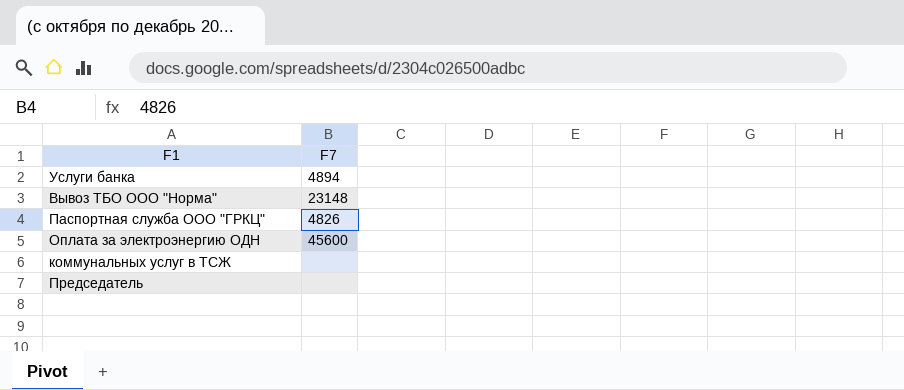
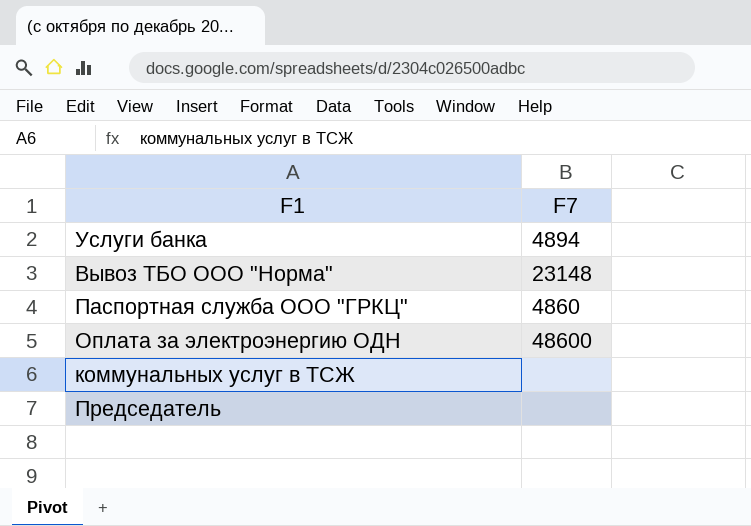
Паспортная служба ООО "ГРКЦ" | F7: 4826 -> 4860
Оплата за электроэнергию ОДН | F7: 45600 -> 48600

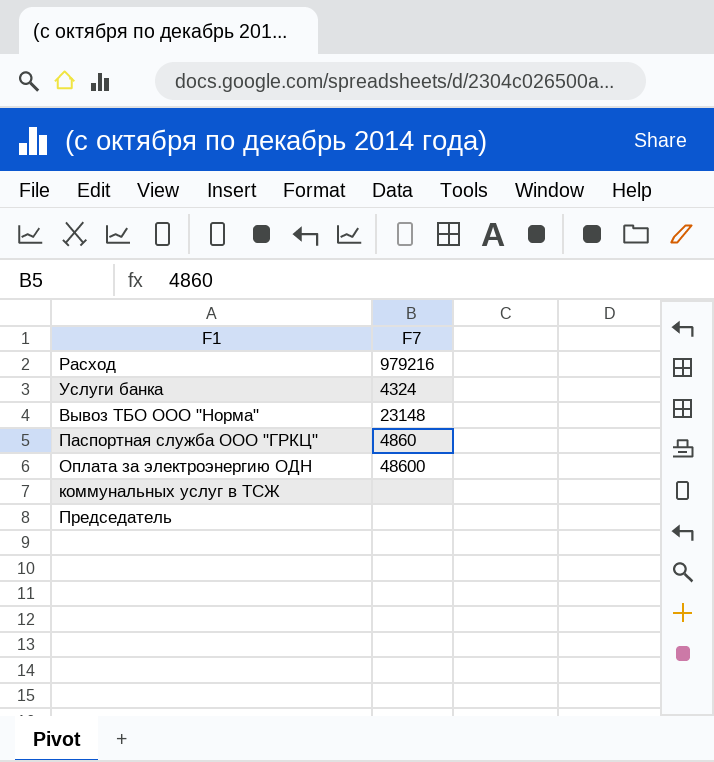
row Расход: none -> 979216
Услуги банка | F7: 4894 -> 4324

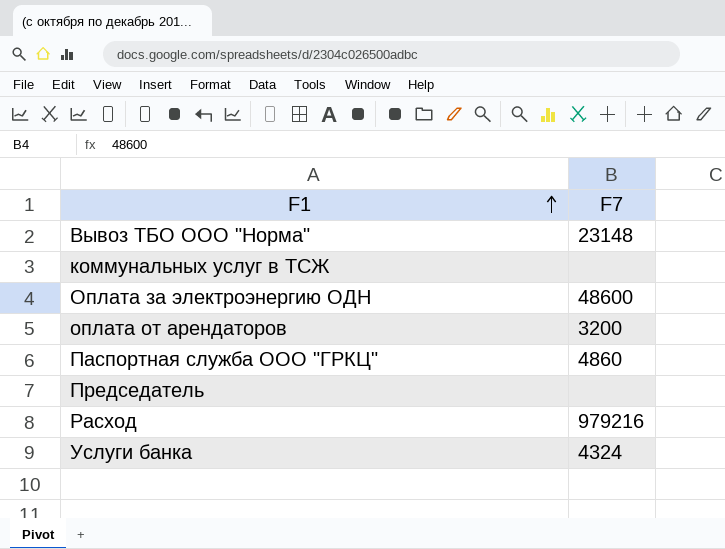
row order: none -> F1 ascending
row оплата от арендаторов: none -> 3200

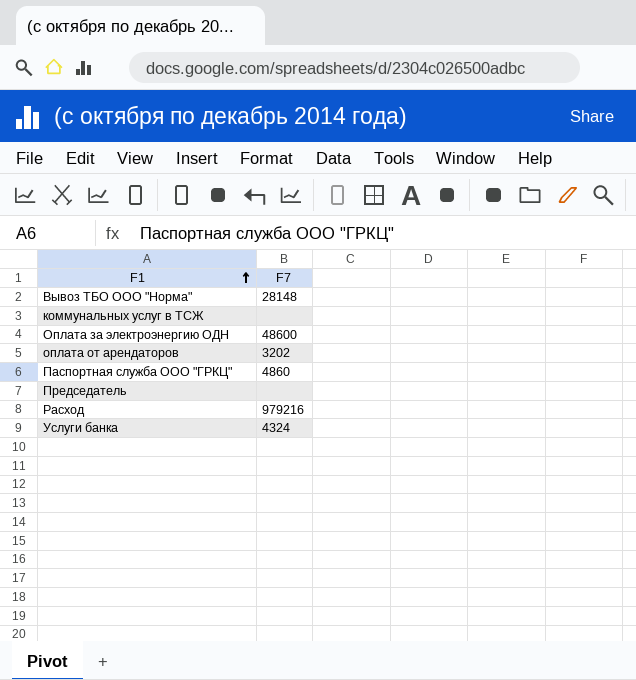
Вывоз ТБО ООО "Норма" | F7: 23148 -> 28148
оплата от арендаторов | F7: 3200 -> 3202

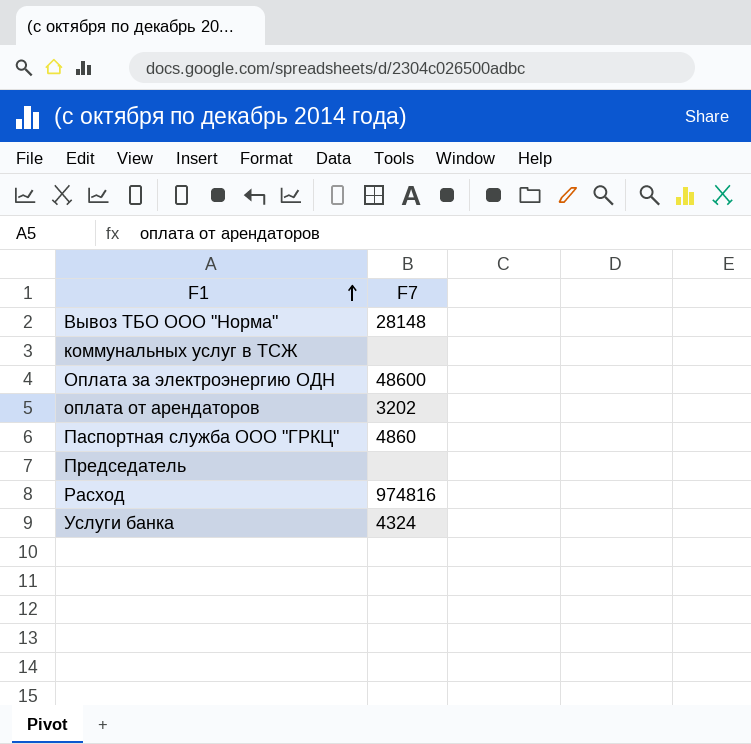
Расход | F7: 979216 -> 974816

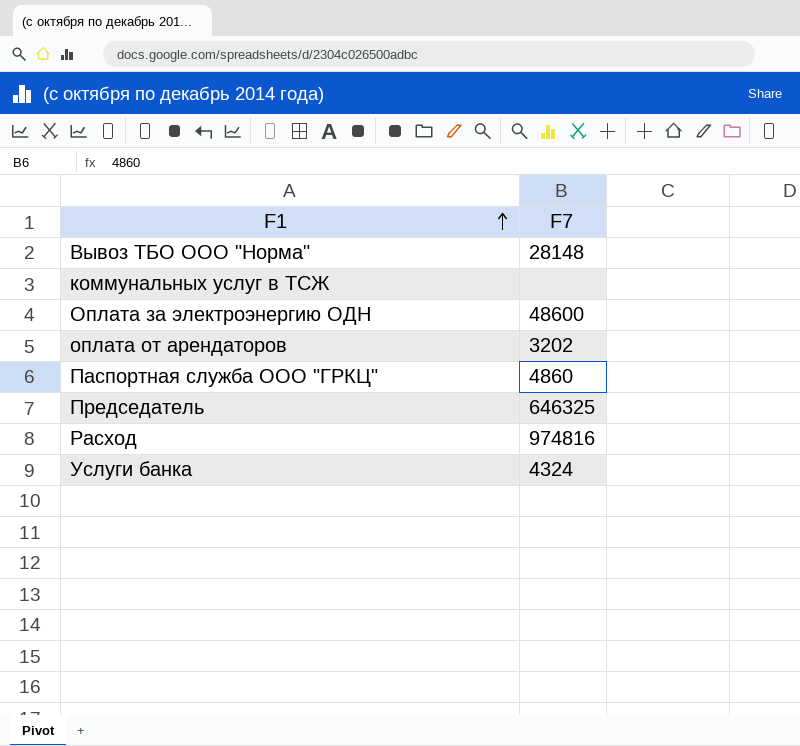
Председатель | F7: none -> 646325

